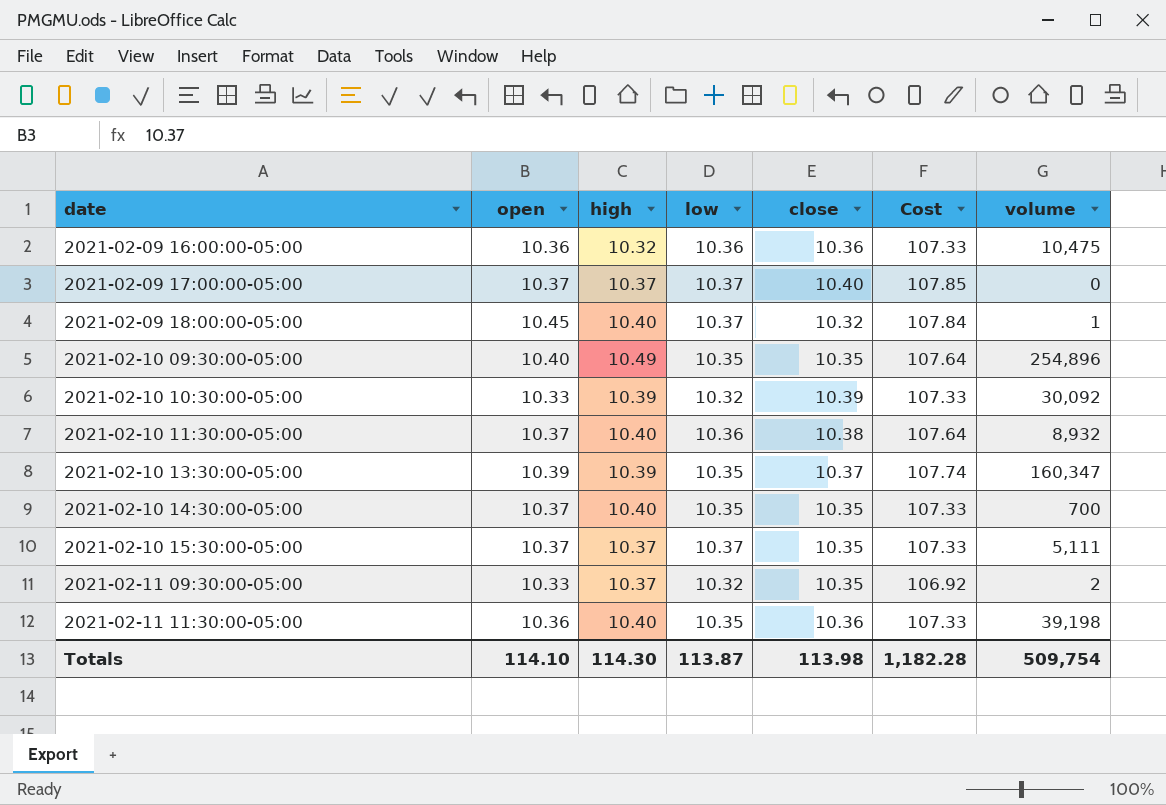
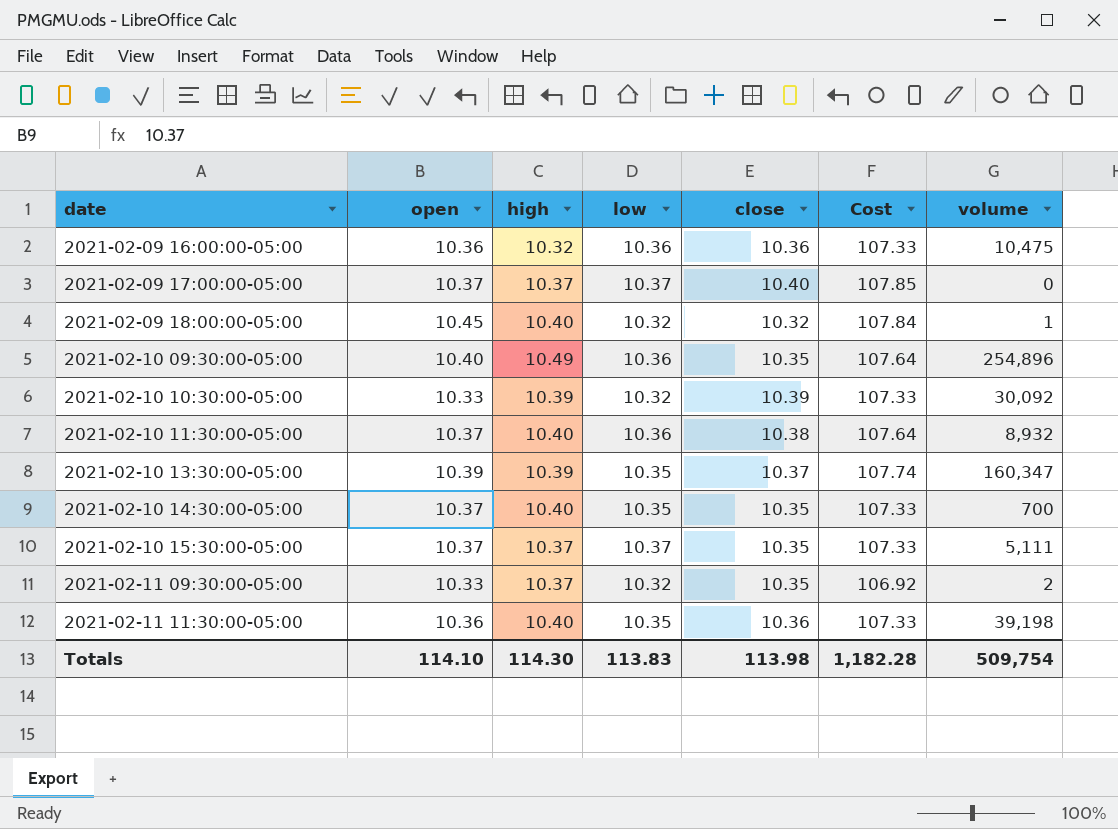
2021-02-09 18:00:00-05:00 | low: 10.37 -> 10.32
2021-02-10 09:30:00-05:00 | low: 10.35 -> 10.36
Totals | low: 113.87 -> 113.83

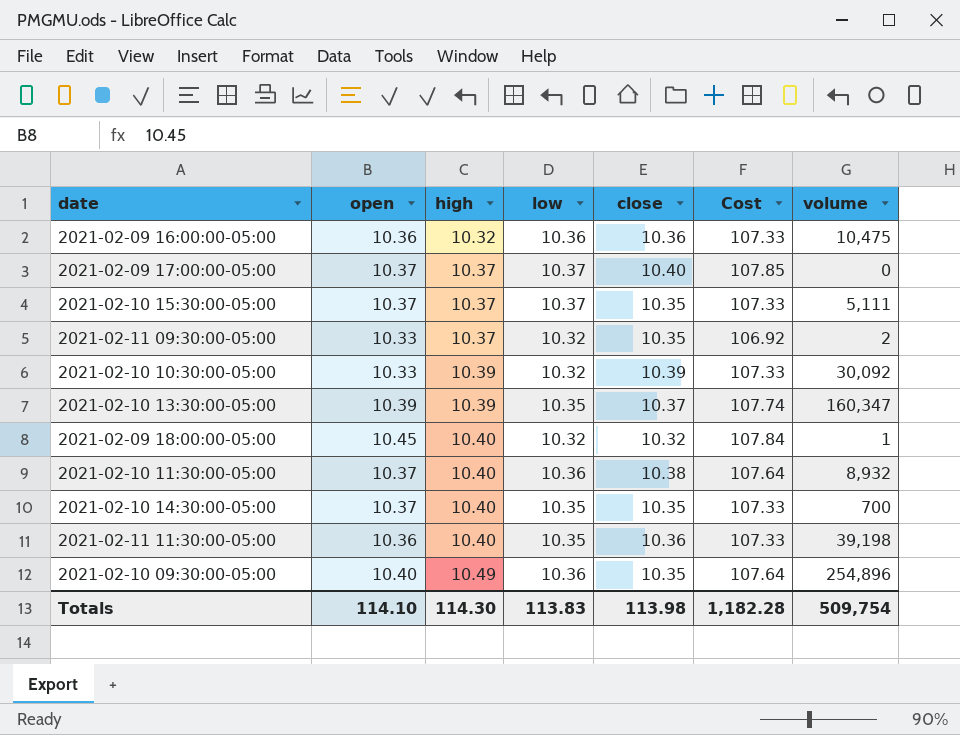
row order: date ascending -> high ascending

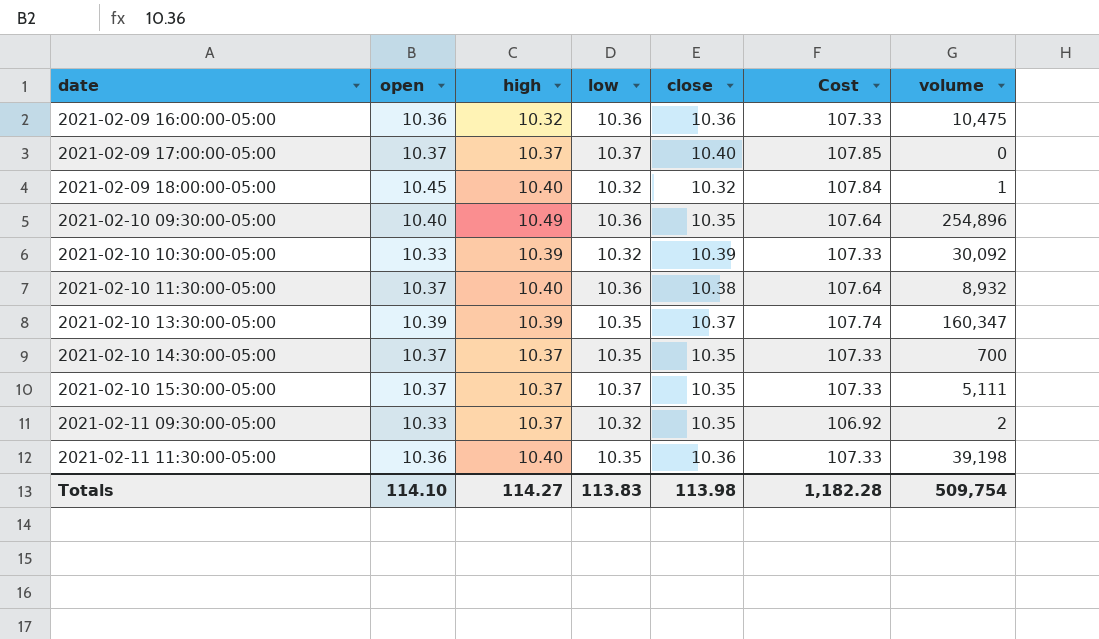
row order: high ascending -> date ascending
2021-02-10 14:30:00-05:00 | high: 10.40 -> 10.37
Totals | high: 114.30 -> 114.27

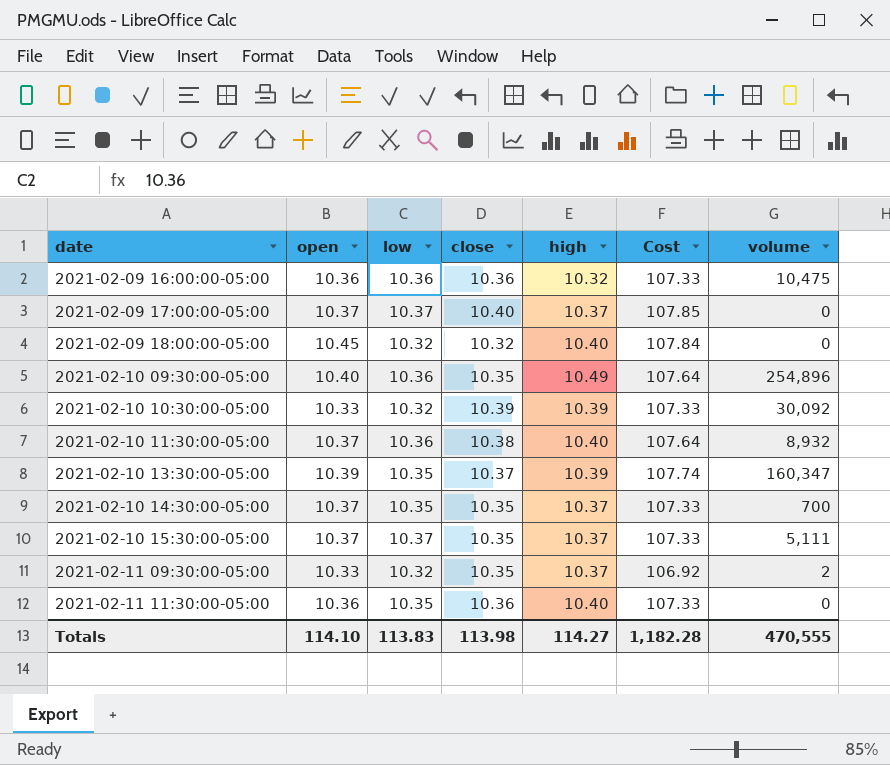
column high | position: 3 -> 5
2021-02-09 18:00:00-05:00 | volume: 1 -> 0
2021-02-11 11:30:00-05:00 | volume: 39,198 -> 0
Totals | volume: 509,754 -> 470,555

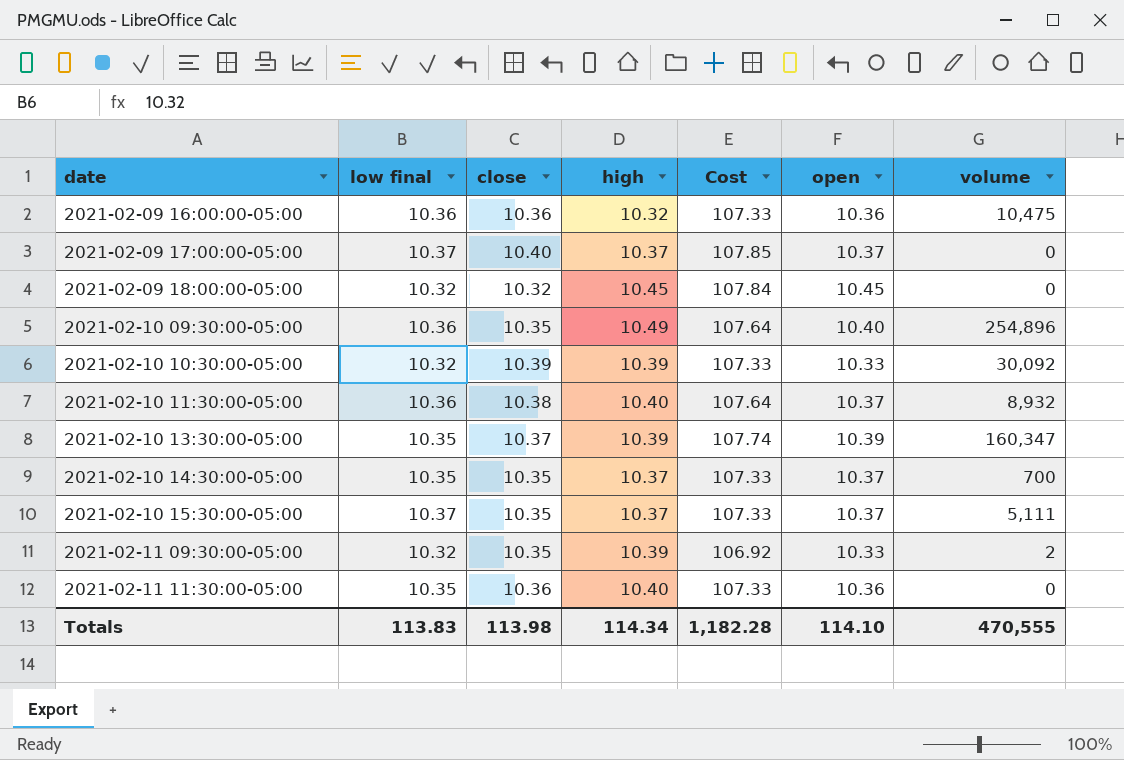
column name: low -> low final
column open | position: 2 -> 6
2021-02-09 18:00:00-05:00 | high: 10.40 -> 10.45
2021-02-11 09:30:00-05:00 | high: 10.37 -> 10.39
Totals | high: 114.27 -> 114.34

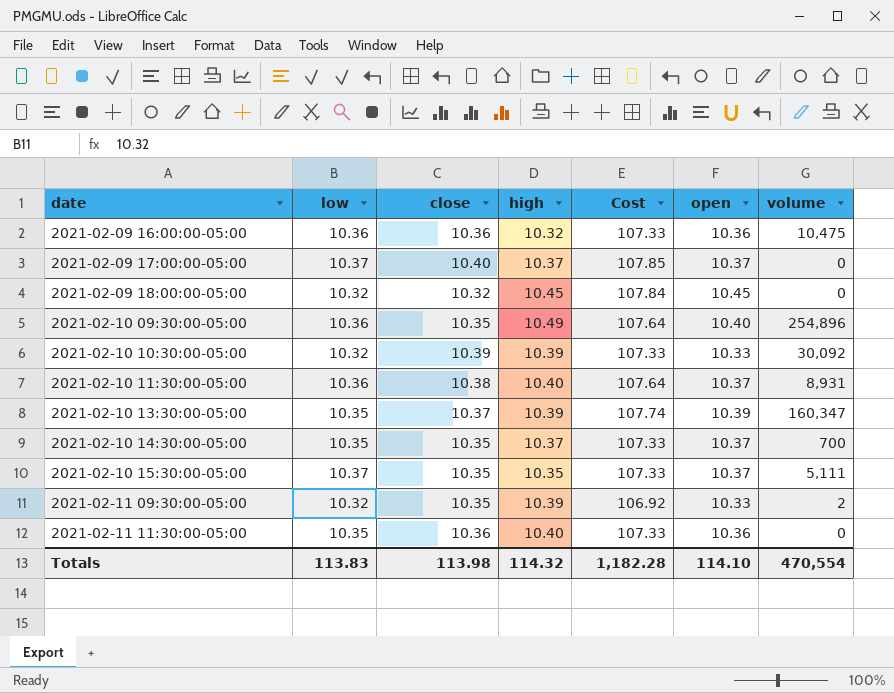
column name: low final -> low
2021-02-10 11:30:00-05:00 | volume: 8,932 -> 8,931
2021-02-10 15:30:00-05:00 | high: 10.37 -> 10.35
Totals | high: 114.34 -> 114.32
Totals | volume: 470,555 -> 470,554

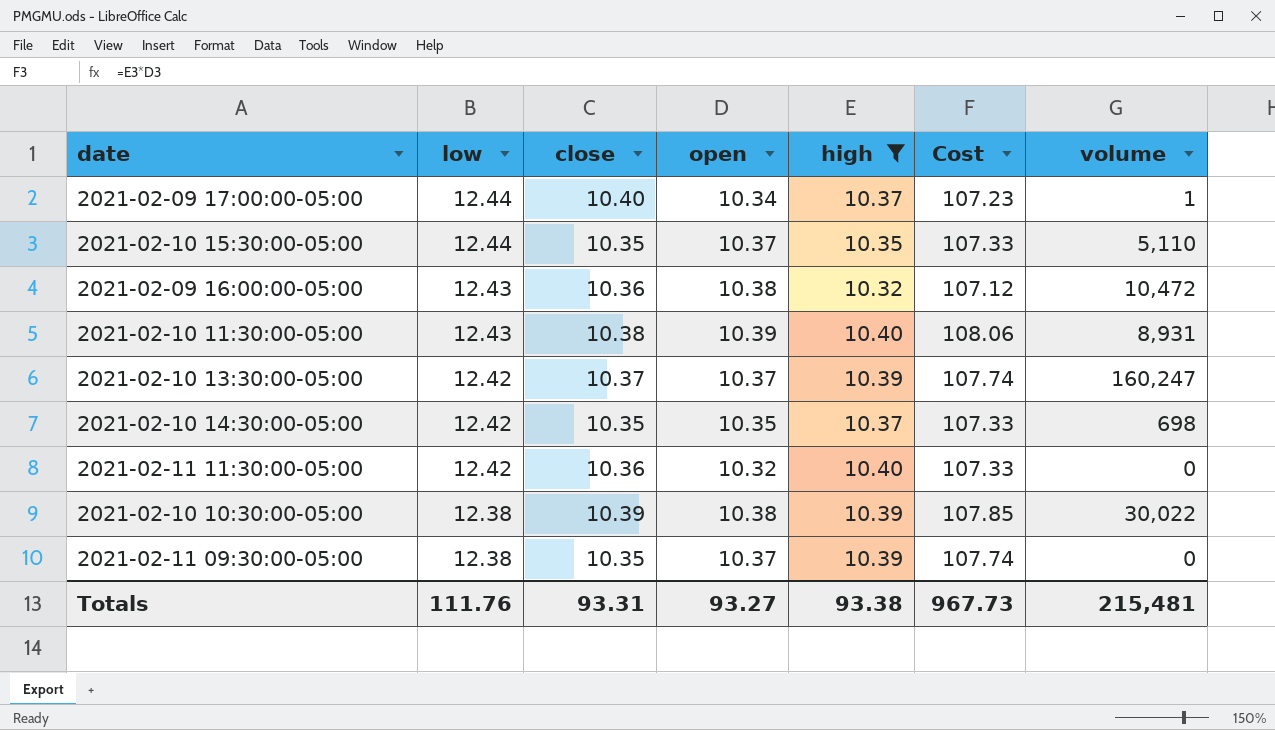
filter: none -> high <= 10.40
row order: date ascending -> low descending
column open | position: 6 -> 4
column Cost | formula: [close] * [open] -> [open] * [high]
2021-02-09 17:00:00-05:00 | low: 10.37 -> 12.44
2021-02-09 17:00:00-05:00 | open: 10.37 -> 10.34
2021-02-09 17:00:00-05:00 | volume: 0 -> 1
2021-02-10 15:30:00-05:00 | low: 10.37 -> 12.44
2021-02-10 15:30:00-05:00 | volume: 5,111 -> 5,110
2021-02-09 16:00:00-05:00 | low: 10.36 -> 12.43
2021-02-09 16:00:00-05:00 | open: 10.36 -> 10.38
2021-02-09 16:00:00-05:00 | volume: 10,475 -> 10,472
2021-02-10 11:30:00-05:00 | low: 10.36 -> 12.43
2021-02-10 11:30:00-05:00 | open: 10.37 -> 10.39
2021-02-10 13:30:00-05:00 | low: 10.35 -> 12.42
2021-02-10 13:30:00-05:00 | open: 10.39 -> 10.37
2021-02-10 13:30:00-05:00 | volume: 160,347 -> 160,247
2021-02-10 14:30:00-05:00 | low: 10.35 -> 12.42
2021-02-10 14:30:00-05:00 | open: 10.37 -> 10.35
2021-02-10 14:30:00-05:00 | volume: 700 -> 698
2021-02-11 11:30:00-05:00 | low: 10.35 -> 12.42
2021-02-11 11:30:00-05:00 | open: 10.36 -> 10.32
2021-02-10 10:30:00-05:00 | low: 10.32 -> 12.38
2021-02-10 10:30:00-05:00 | open: 10.33 -> 10.38
2021-02-10 10:30:00-05:00 | volume: 30,092 -> 30,022
2021-02-11 09:30:00-05:00 | low: 10.32 -> 12.38
2021-02-11 09:30:00-05:00 | open: 10.33 -> 10.37
2021-02-11 09:30:00-05:00 | volume: 2 -> 0
Totals | low: 113.83 -> 111.76
Totals | close: 113.98 -> 93.31
Totals | open: 114.10 -> 93.27
Totals | high: 114.32 -> 93.38
Totals | Cost: 1,182.28 -> 967.73
Totals | volume: 470,554 -> 215,481

